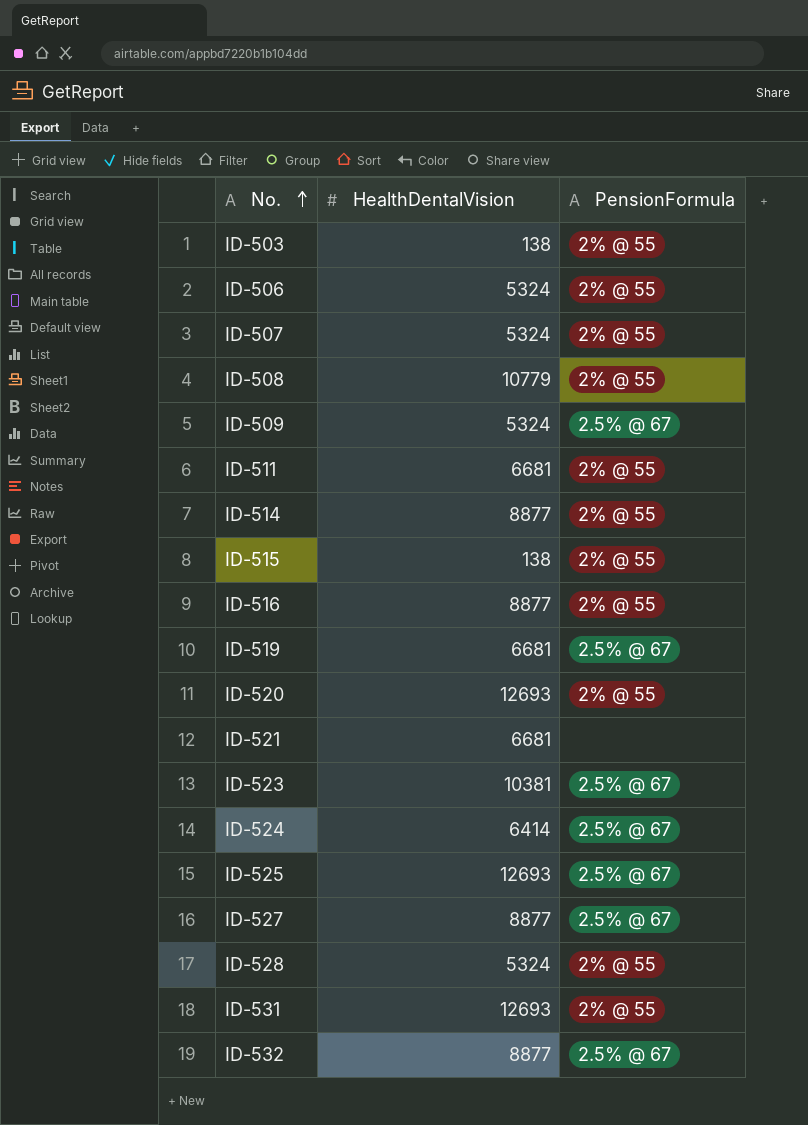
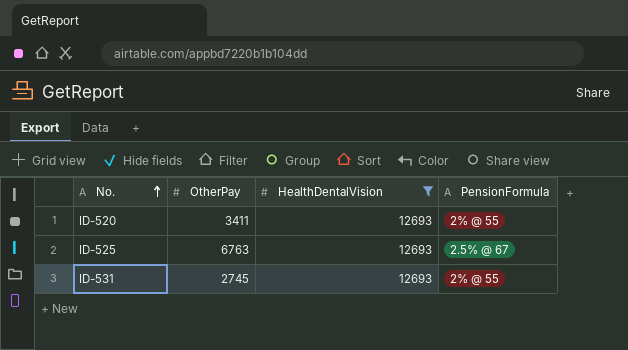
filter: none -> HealthDentalVision = 12693
column OtherPay | position: none -> 2

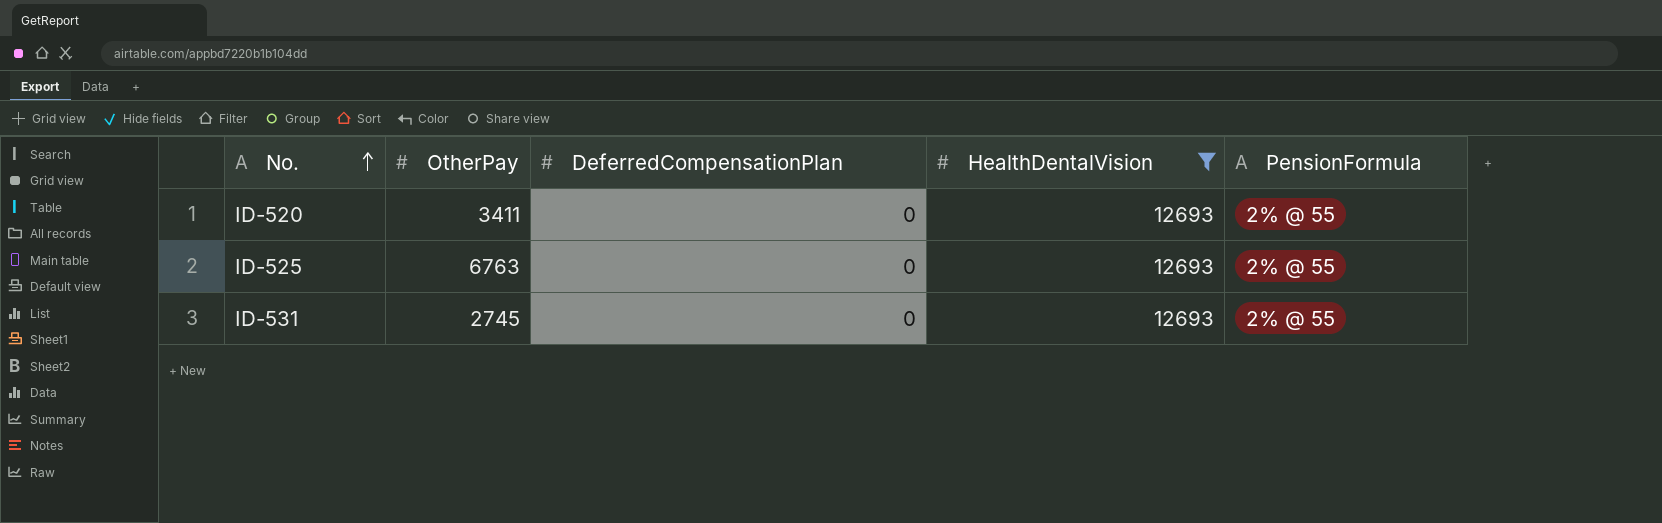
column DeferredCompensationPlan | position: none -> 3
ID-525 | PensionFormula: 2.5% @ 67 -> 2% @ 55

